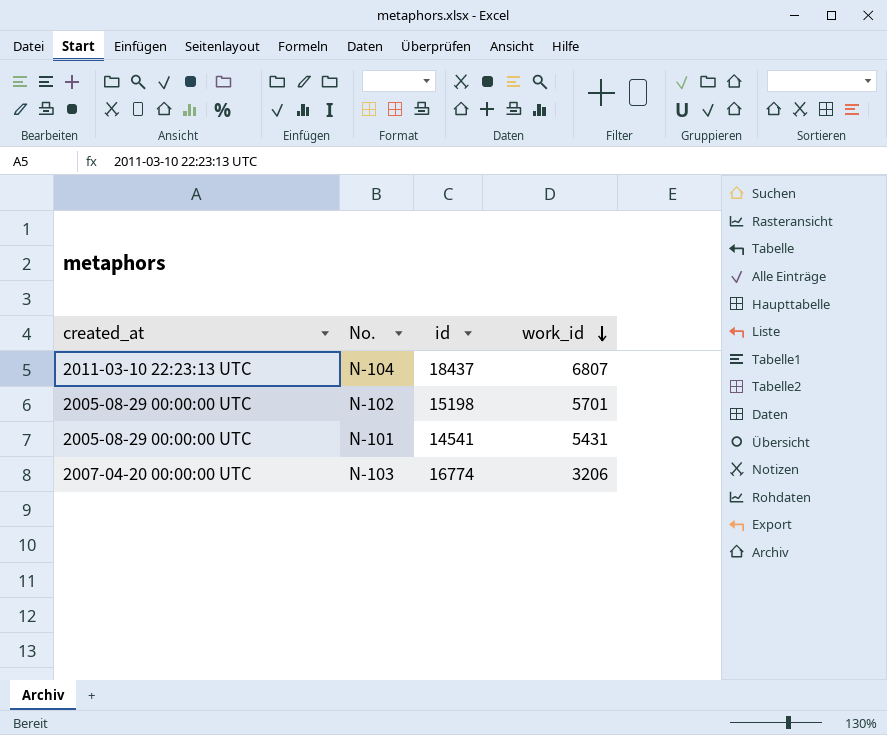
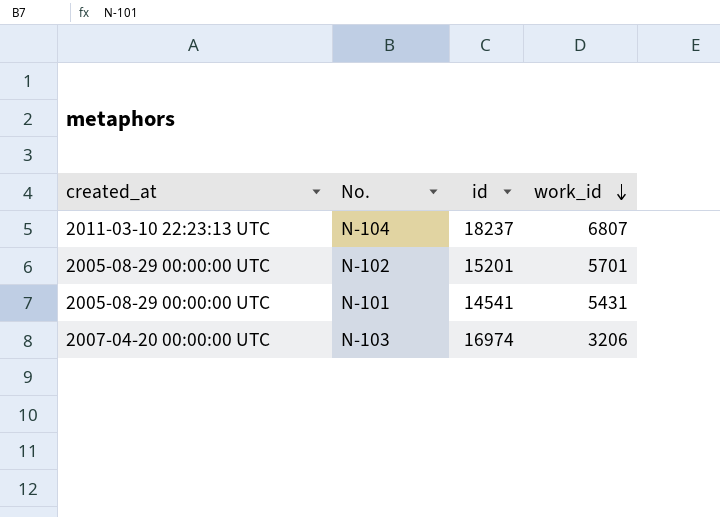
N-104 | id: 18437 -> 18237
N-102 | id: 15198 -> 15201
N-103 | id: 16774 -> 16974

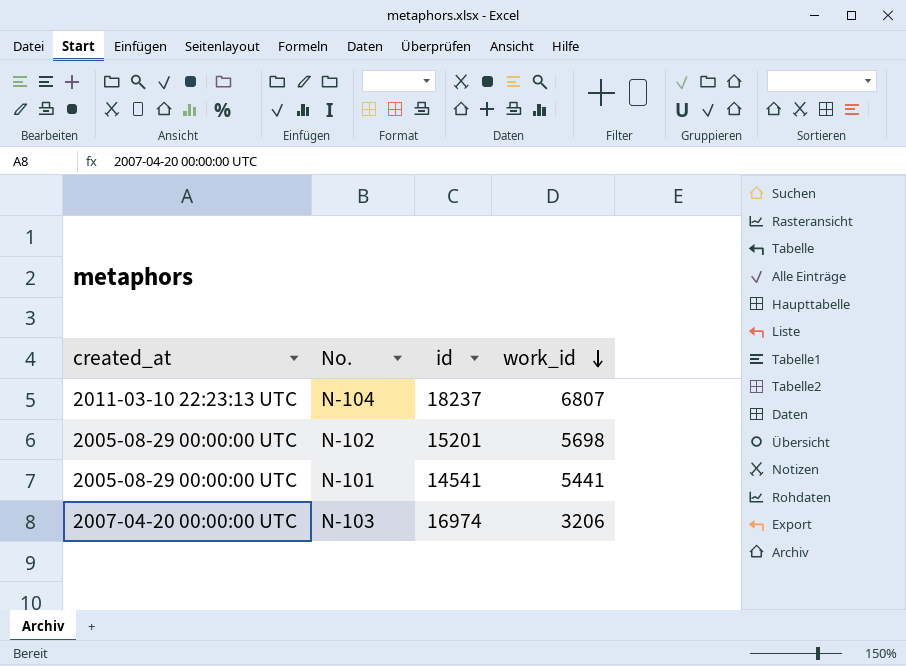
N-102 | work_id: 5701 -> 5698
N-101 | work_id: 5431 -> 5441

